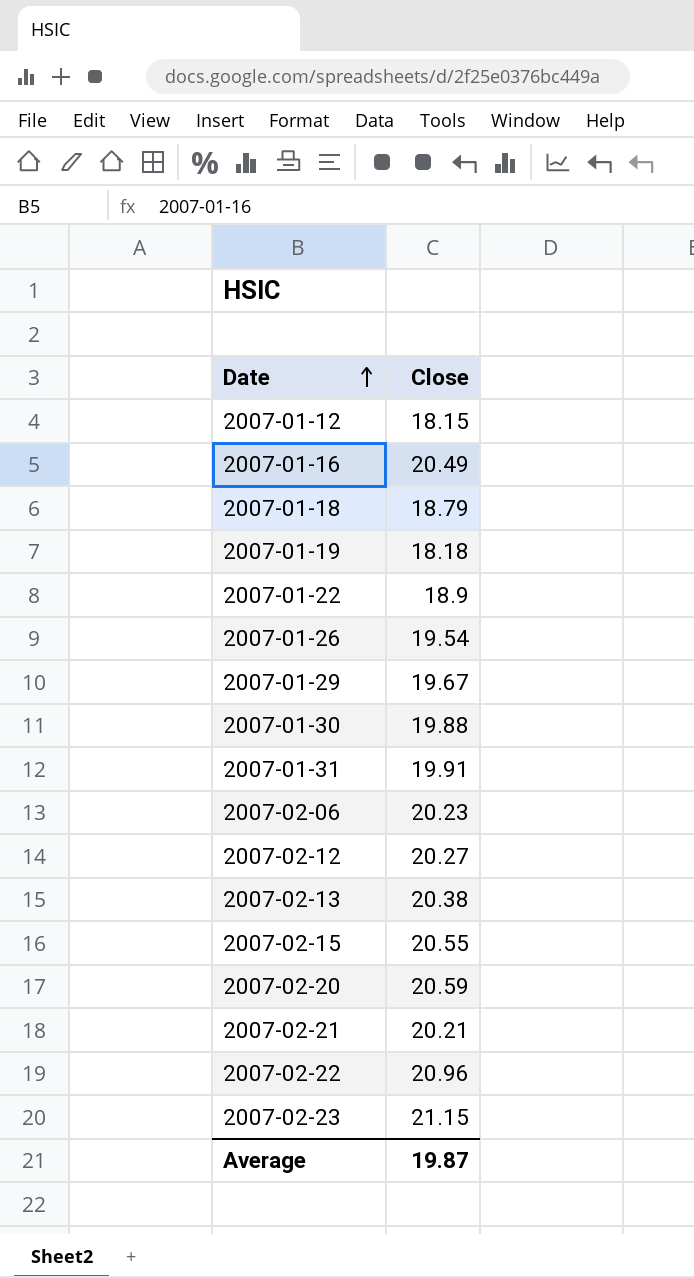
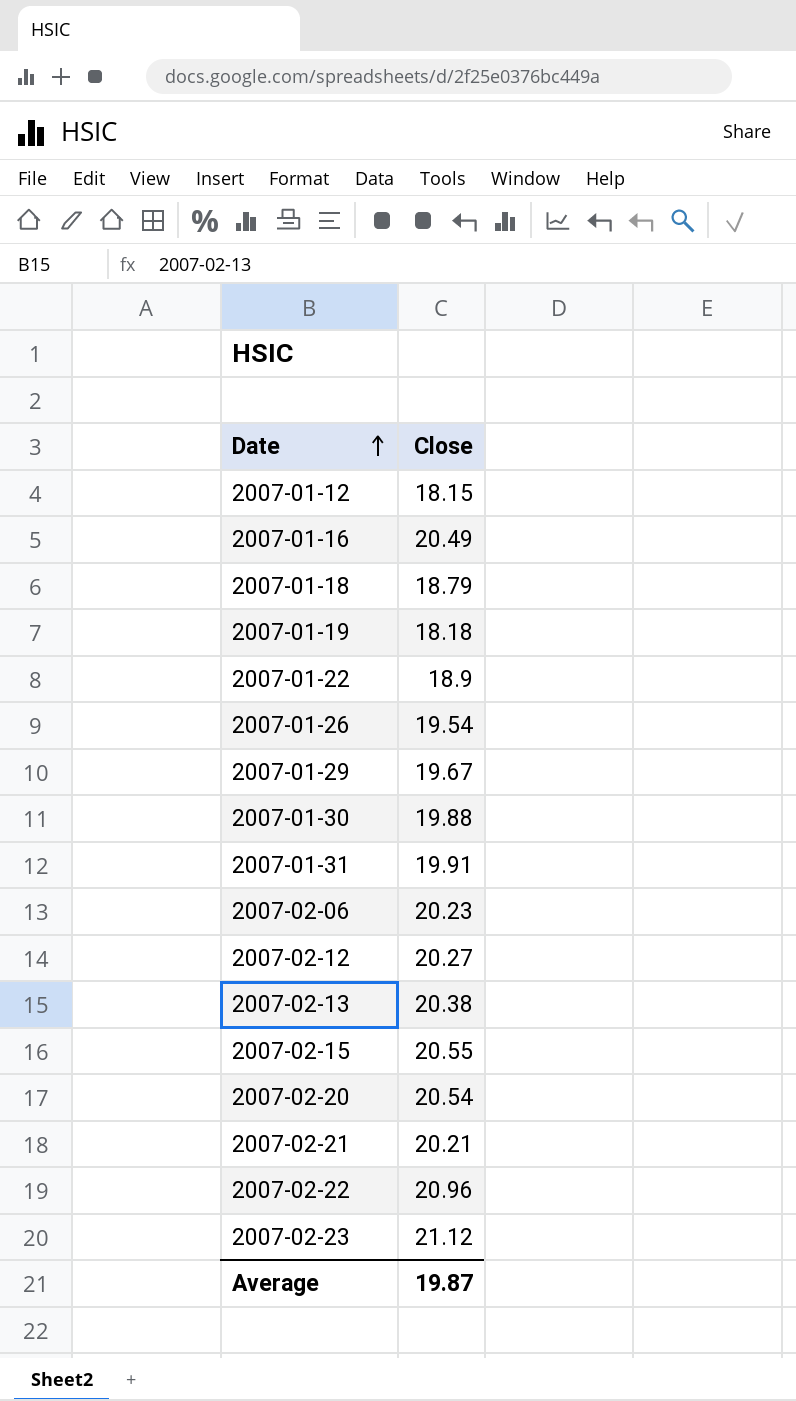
2007-02-20 | Close: 20.59 -> 20.54
2007-02-23 | Close: 21.15 -> 21.12

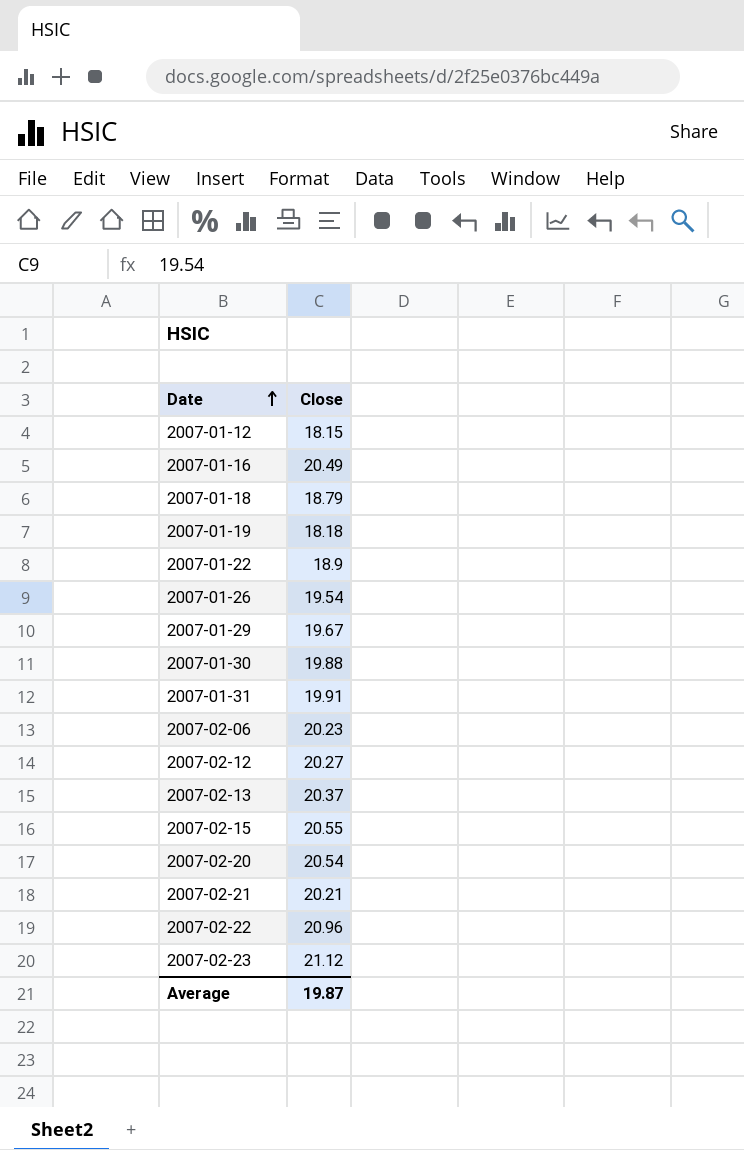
2007-02-13 | Close: 20.38 -> 20.37

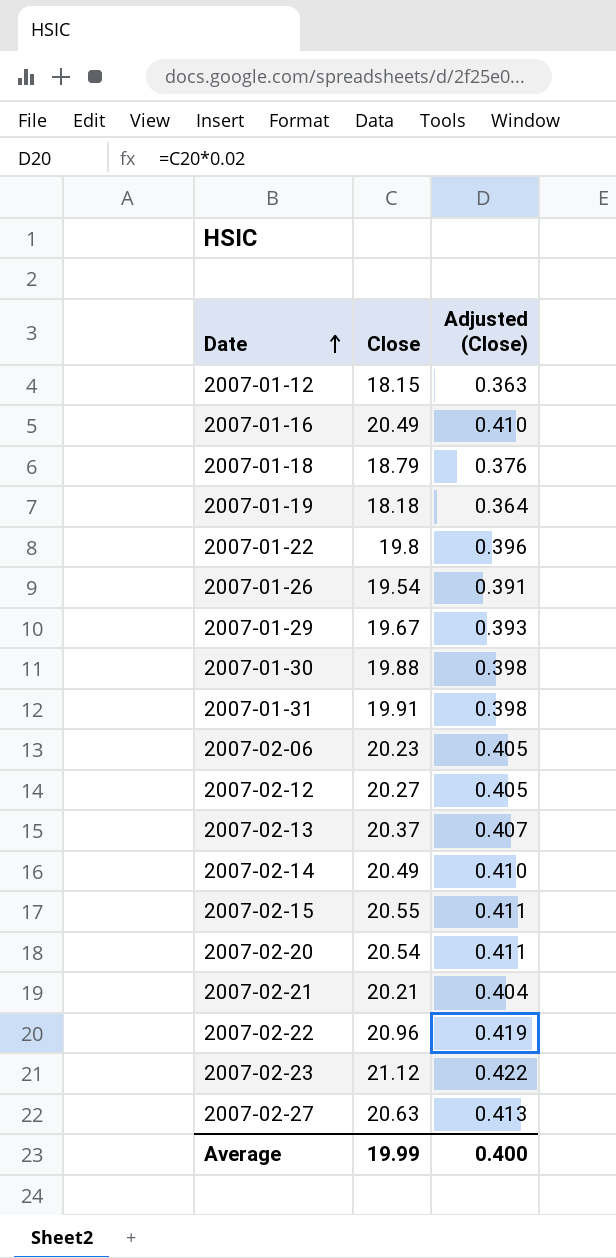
column Adjusted (Close) | formula: none -> [Close] * 0.02
2007-01-22 | Close: 18.9 -> 19.8
row 2007-02-14: none -> 20.49 | 0.410
row 2007-02-27: none -> 20.63 | 0.413
Average | Close: 19.87 -> 19.99

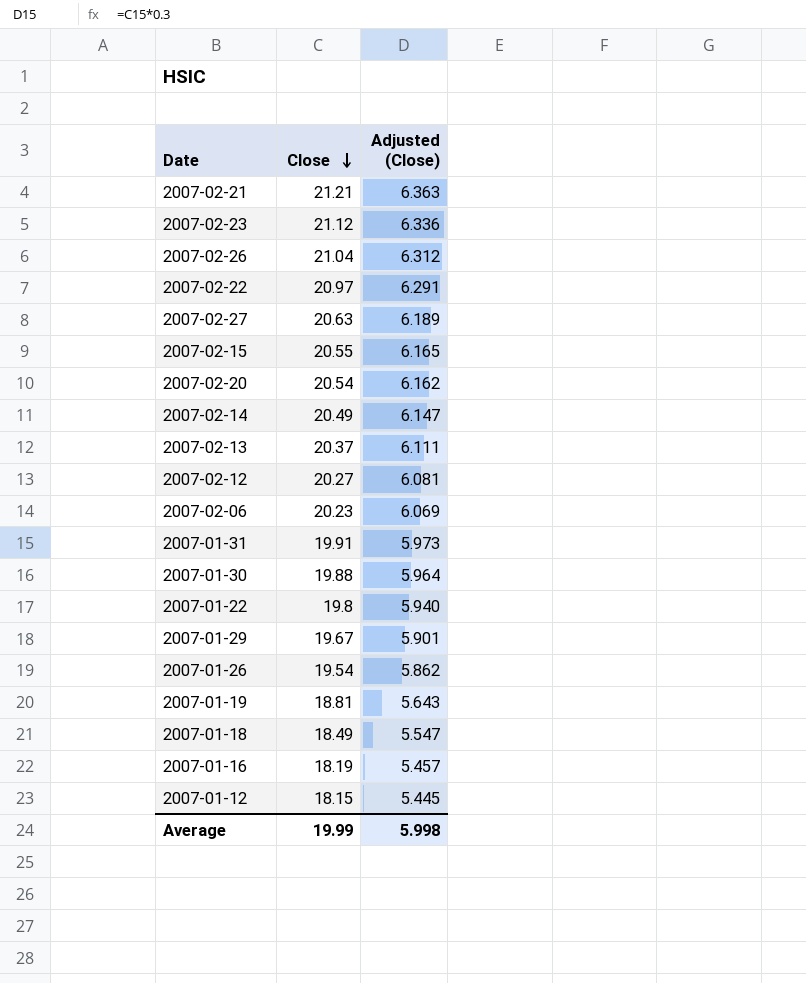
row order: Date ascending -> Close descending
column Adjusted (Close) | formula: [Close] * 0.02 -> [Close] * 0.3
2007-02-21 | Close: 20.21 -> 21.21
row 2007-02-26: none -> 21.04 | 6.312
2007-02-22 | Close: 20.96 -> 20.97
2007-01-19 | Close: 18.18 -> 18.81
2007-01-18 | Close: 18.79 -> 18.49
2007-01-16 | Close: 20.49 -> 18.19
Average | Adjusted (Close): 0.400 -> 5.998

